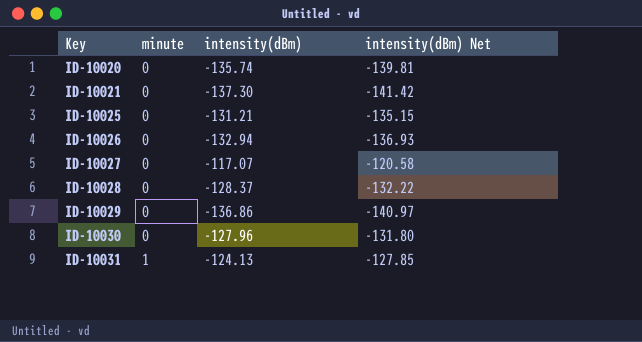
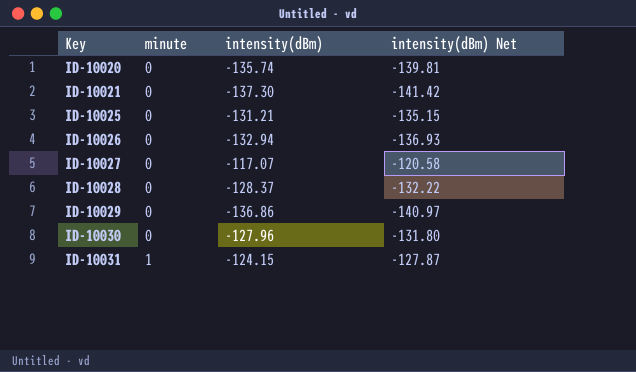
ID-10031 | intensity(dBm): -124.13 -> -124.15
ID-10031 | intensity(dBm) Net: -127.85 -> -127.87

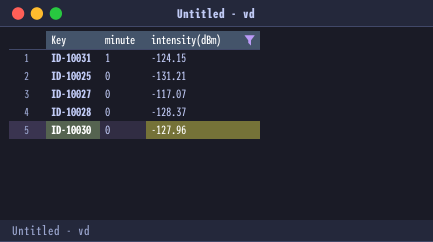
filter: none -> intensity(dBm) >= -131.21
row order: Key ascending -> minute descending
column intensity(dBm) Net | formula: [intensity(dBm)] * 1.03 -> none

